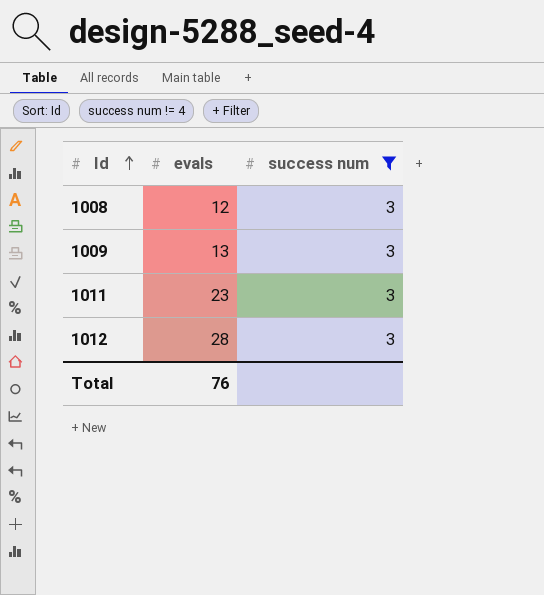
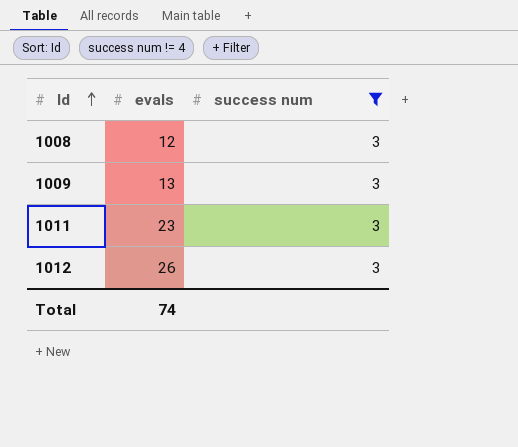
1012 | evals: 28 -> 26
Total | evals: 76 -> 74

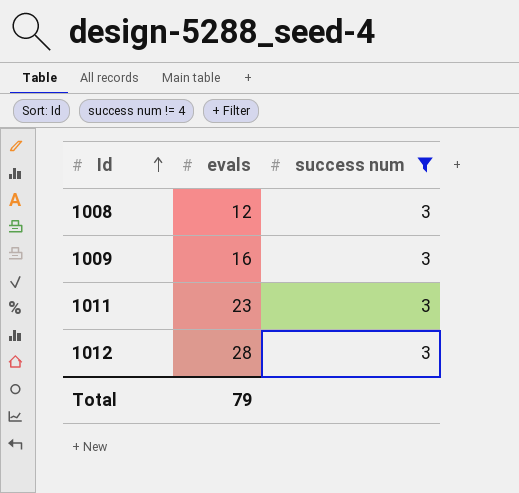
1009 | evals: 13 -> 16
1012 | evals: 26 -> 28
Total | evals: 74 -> 79

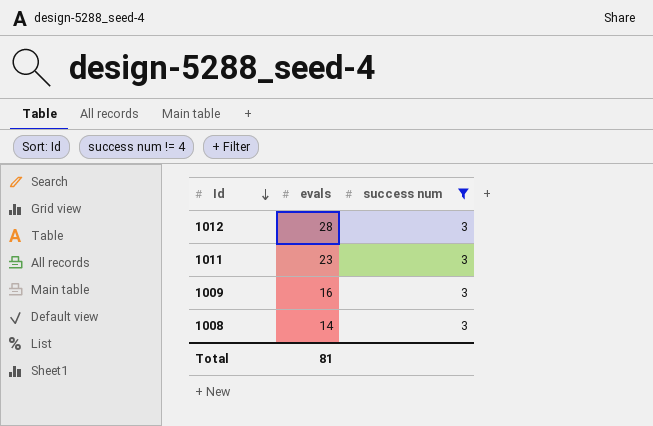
row order: Id ascending -> Id descending
1008 | evals: 12 -> 14
Total | evals: 79 -> 81

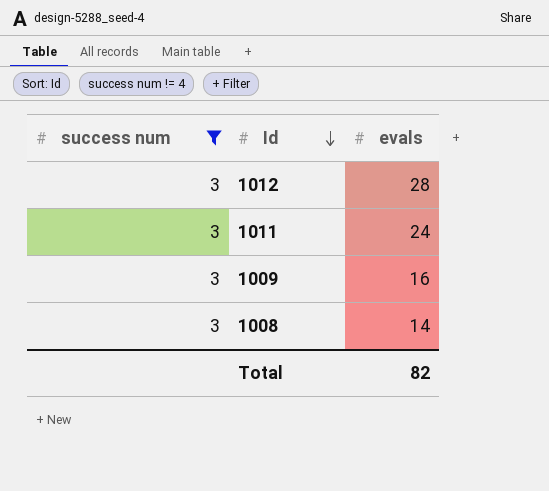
column success num | position: 3 -> 1
1011 | evals: 23 -> 24
Total | evals: 81 -> 82

